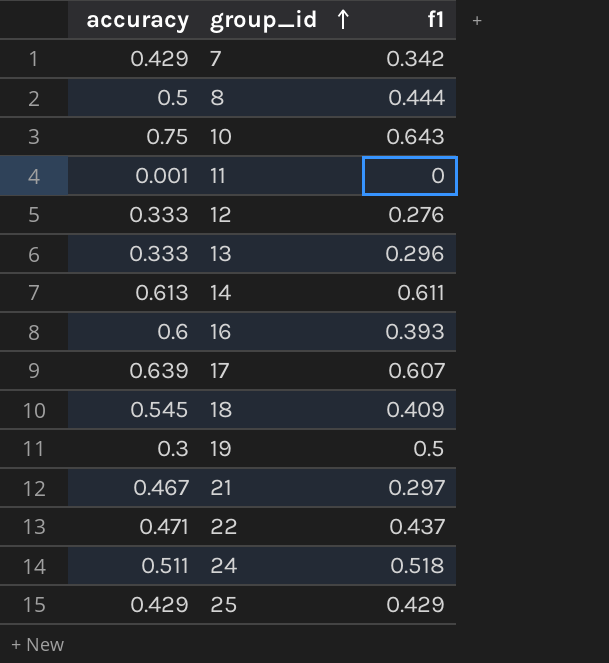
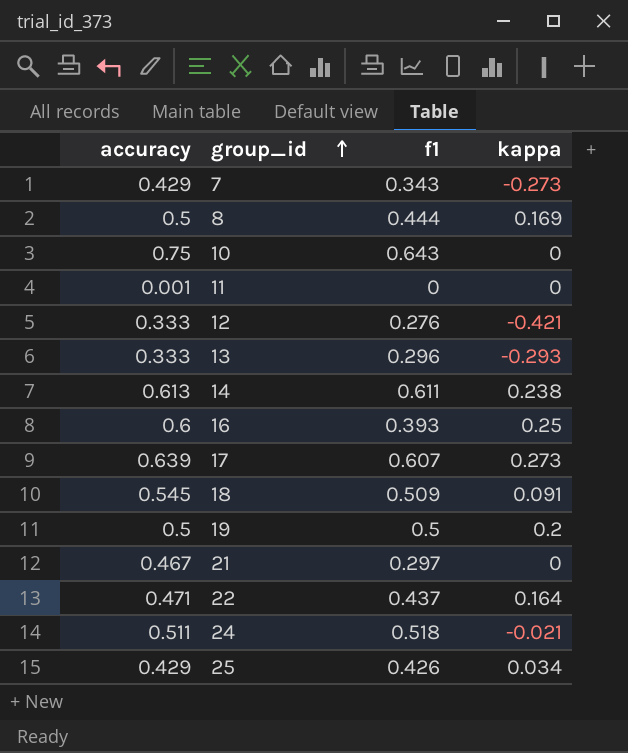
column kappa | position: none -> 4
7 | f1: 0.342 -> 0.343
18 | f1: 0.409 -> 0.509
19 | accuracy: 0.3 -> 0.5
25 | f1: 0.429 -> 0.426

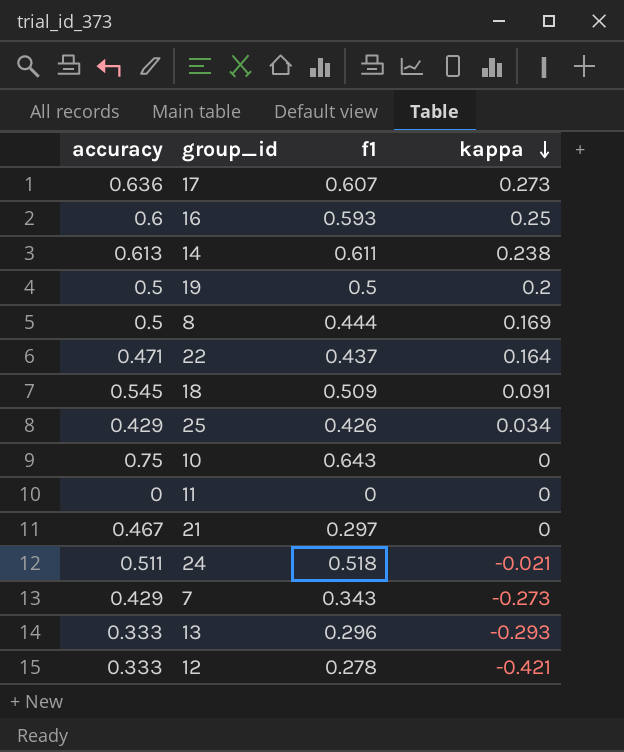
row order: group_id ascending -> kappa descending
17 | accuracy: 0.639 -> 0.636
16 | f1: 0.393 -> 0.593
11 | accuracy: 0.001 -> 0
12 | f1: 0.276 -> 0.278

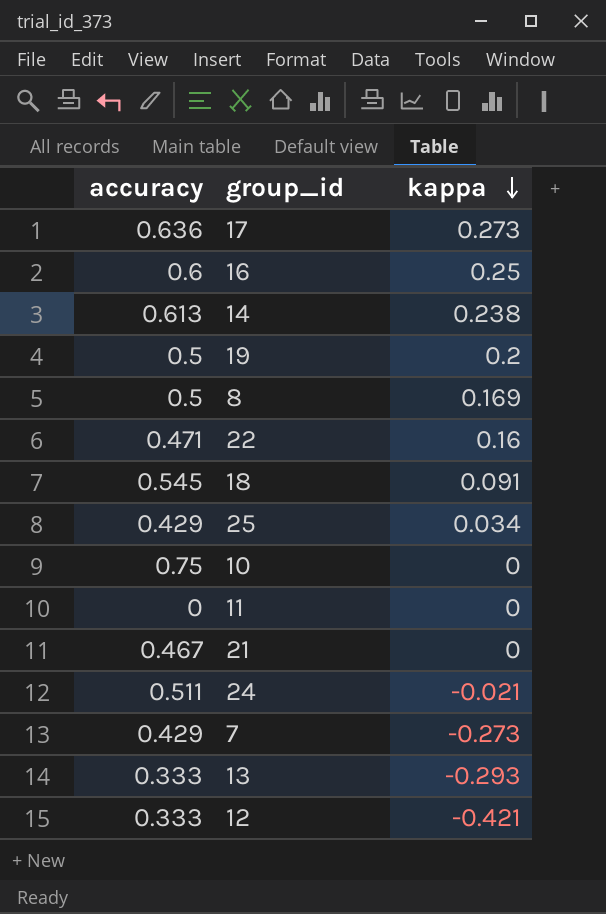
column f1 | position: 3 -> none
22 | kappa: 0.164 -> 0.16

